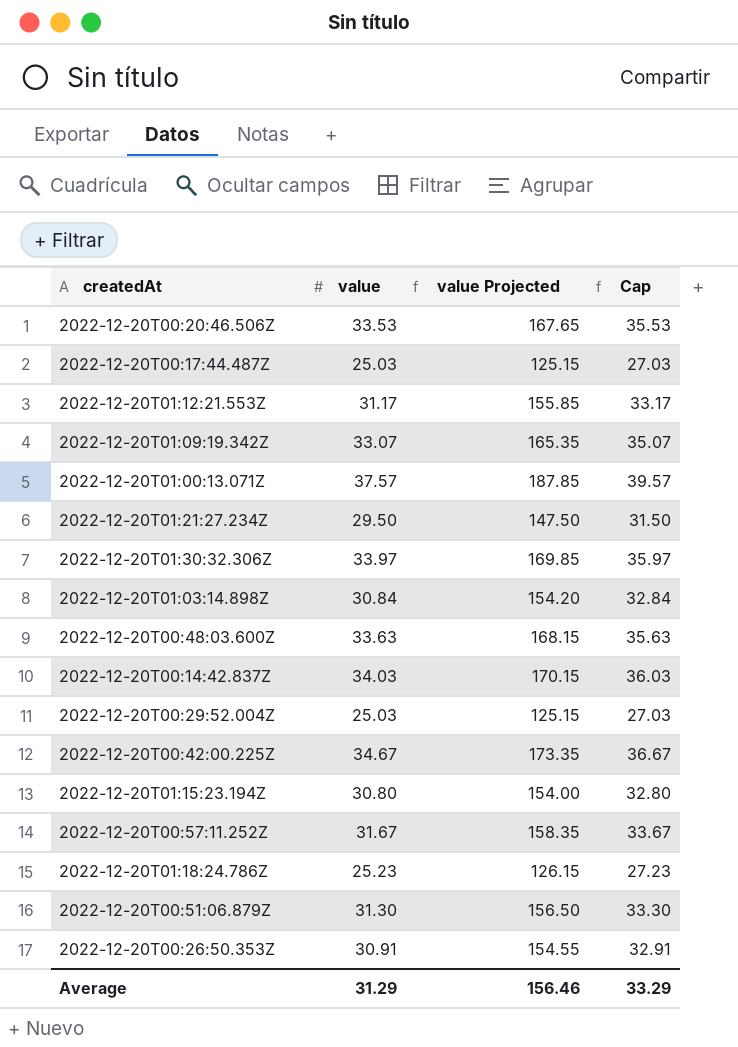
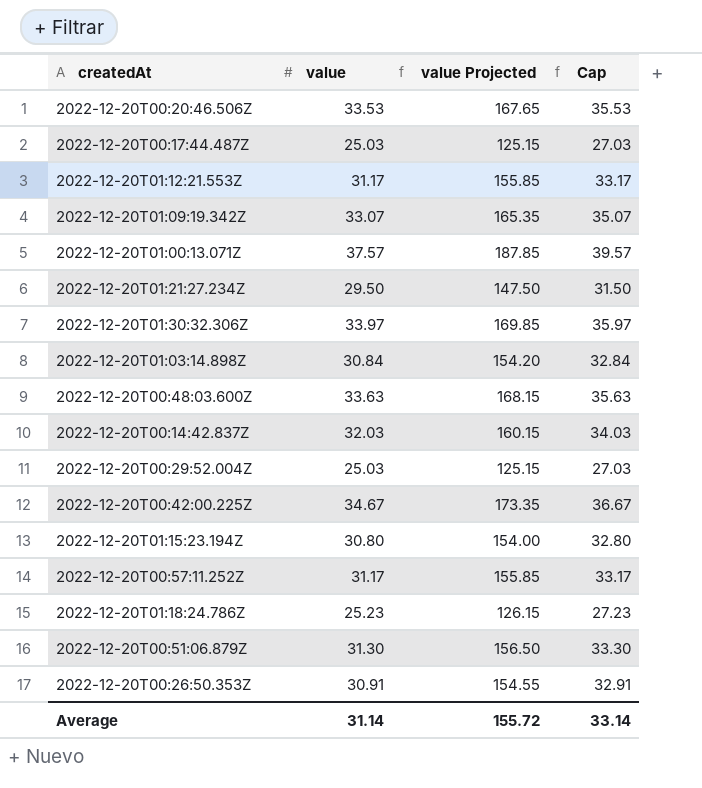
2022-12-20T00:14:42.837Z | value: 34.03 -> 32.03
2022-12-20T00:14:42.837Z | value Projected: 170.15 -> 160.15
2022-12-20T00:14:42.837Z | Cap: 36.03 -> 34.03
2022-12-20T00:57:11.252Z | value: 31.67 -> 31.17
2022-12-20T00:57:11.252Z | value Projected: 158.35 -> 155.85
2022-12-20T00:57:11.252Z | Cap: 33.67 -> 33.17
Average | value: 31.29 -> 31.14
Average | value Projected: 156.46 -> 155.72
Average | Cap: 33.29 -> 33.14

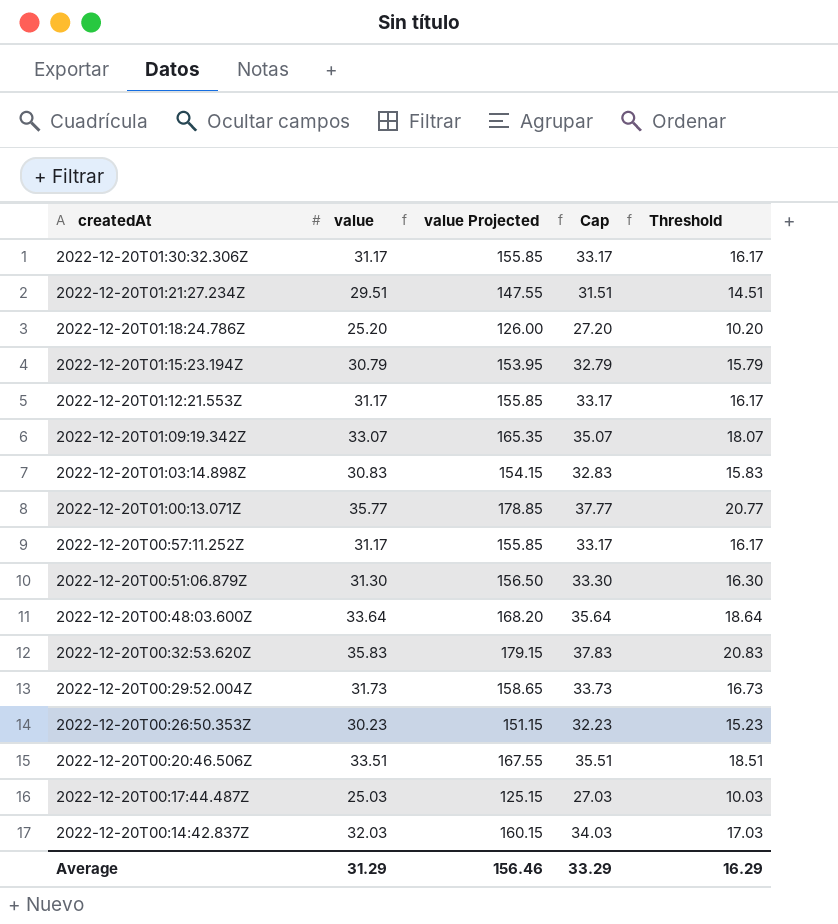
row order: none -> createdAt descending
column Threshold | formula: none -> [value] - 15
row 2022-12-20T00:42:00.225Z: 34.67 | 173.35 | 36.67 -> none
2022-12-20T01:30:32.306Z | value: 33.97 -> 31.17
2022-12-20T01:30:32.306Z | value Projected: 169.85 -> 155.85
2022-12-20T01:30:32.306Z | Cap: 35.97 -> 33.17
2022-12-20T01:21:27.234Z | value: 29.50 -> 29.51
2022-12-20T01:21:27.234Z | value Projected: 147.50 -> 147.55
2022-12-20T01:21:27.234Z | Cap: 31.50 -> 31.51
2022-12-20T01:18:24.786Z | value: 25.23 -> 25.20
2022-12-20T01:18:24.786Z | value Projected: 126.15 -> 126.00
2022-12-20T01:18:24.786Z | Cap: 27.23 -> 27.20
2022-12-20T01:15:23.194Z | value: 30.80 -> 30.79
2022-12-20T01:15:23.194Z | value Projected: 154.00 -> 153.95
2022-12-20T01:15:23.194Z | Cap: 32.80 -> 32.79
2022-12-20T01:03:14.898Z | value: 30.84 -> 30.83
2022-12-20T01:03:14.898Z | value Projected: 154.20 -> 154.15
2022-12-20T01:03:14.898Z | Cap: 32.84 -> 32.83
2022-12-20T01:00:13.071Z | value: 37.57 -> 35.77
2022-12-20T01:00:13.071Z | value Projected: 187.85 -> 178.85
2022-12-20T01:00:13.071Z | Cap: 39.57 -> 37.77
2022-12-20T00:48:03.600Z | value: 33.63 -> 33.64
2022-12-20T00:48:03.600Z | value Projected: 168.15 -> 168.20
2022-12-20T00:48:03.600Z | Cap: 35.63 -> 35.64
row 2022-12-20T00:32:53.620Z: none -> 35.83 | 179.15 | 37.83 | 20.83
2022-12-20T00:29:52.004Z | value: 25.03 -> 31.73
2022-12-20T00:29:52.004Z | value Projected: 125.15 -> 158.65
2022-12-20T00:29:52.004Z | Cap: 27.03 -> 33.73
2022-12-20T00:26:50.353Z | value: 30.91 -> 30.23
2022-12-20T00:26:50.353Z | value Projected: 154.55 -> 151.15
2022-12-20T00:26:50.353Z | Cap: 32.91 -> 32.23
2022-12-20T00:20:46.506Z | value: 33.53 -> 33.51
2022-12-20T00:20:46.506Z | value Projected: 167.65 -> 167.55
2022-12-20T00:20:46.506Z | Cap: 35.53 -> 35.51
Average | value: 31.14 -> 31.29
Average | value Projected: 155.72 -> 156.46
Average | Cap: 33.14 -> 33.29

